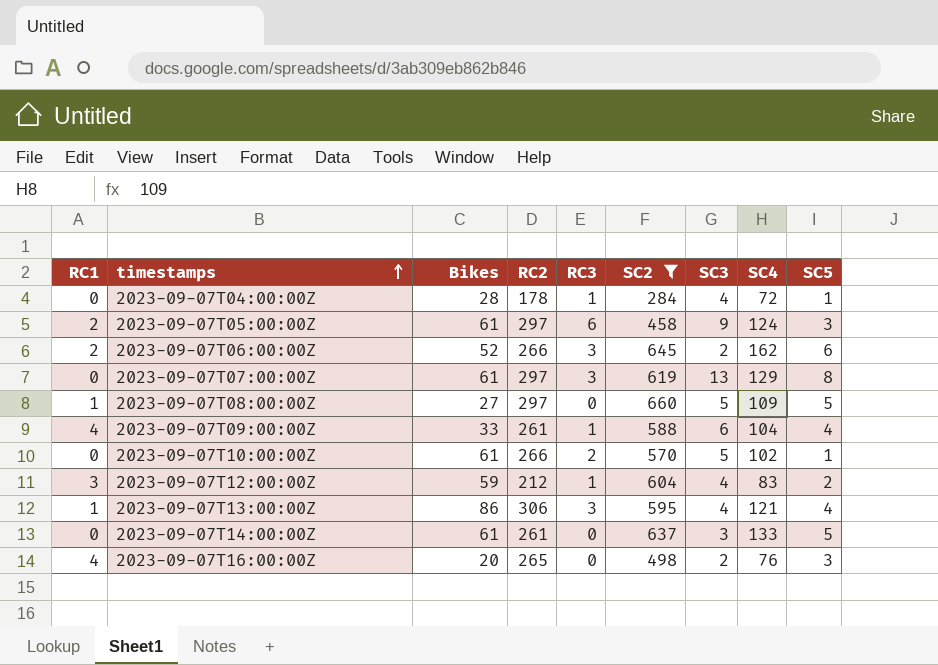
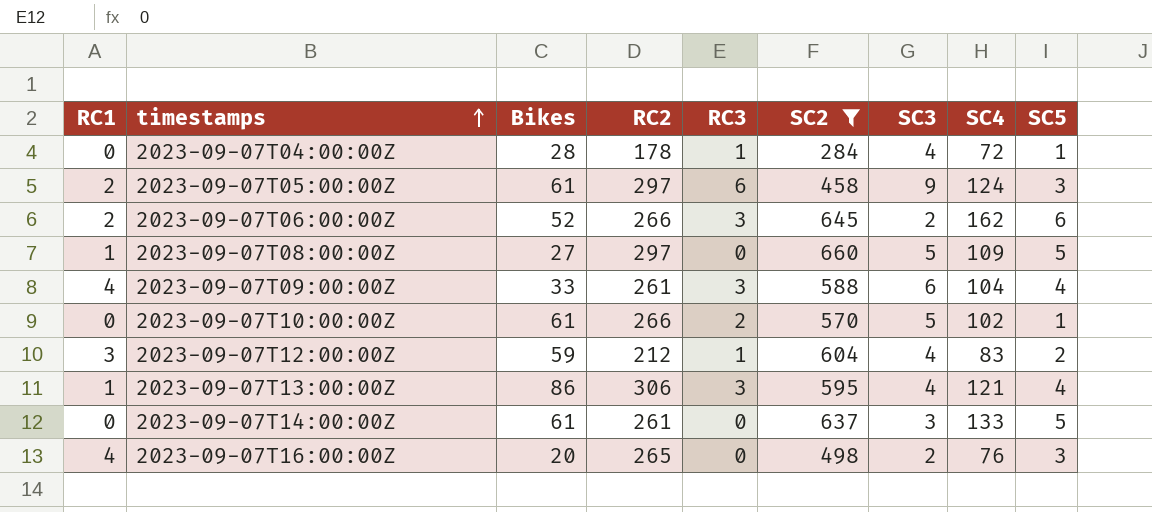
row 2023-09-07T07:00:00Z: 0 | 61 | 297 | 3 | 619 | 13 | 129 | 8 -> none
2023-09-07T09:00:00Z | RC3: 1 -> 3

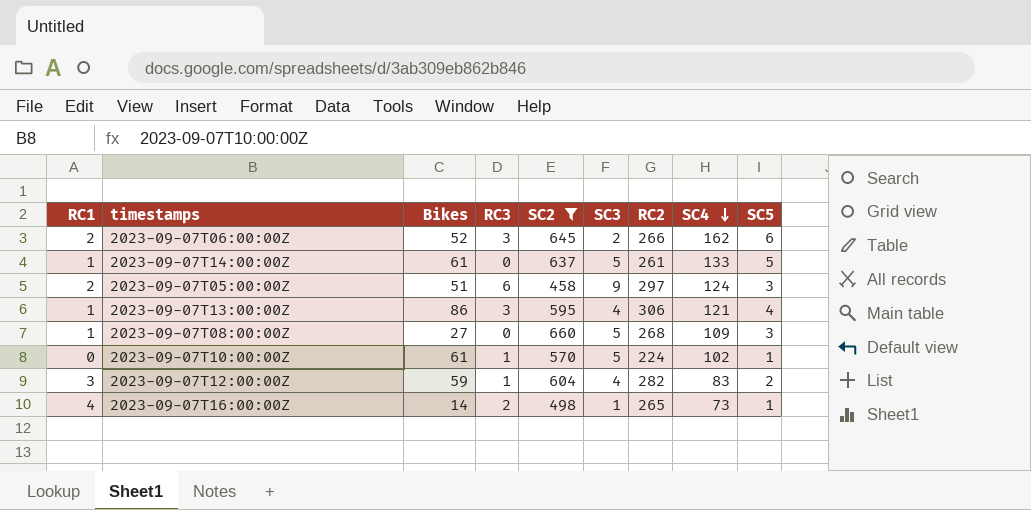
row order: timestamps ascending -> SC4 descending
column RC2 | position: 4 -> 7
row 2023-09-07T04:00:00Z: 0 | 28 | 178 | 1 | 284 | 4 | 72 | 1 -> none
row 2023-09-07T09:00:00Z: 4 | 33 | 261 | 3 | 588 | 6 | 104 | 4 -> none
2023-09-07T14:00:00Z | RC1: 0 -> 1
2023-09-07T14:00:00Z | SC3: 3 -> 5
2023-09-07T05:00:00Z | Bikes: 61 -> 51
2023-09-07T08:00:00Z | RC2: 297 -> 268
2023-09-07T08:00:00Z | SC5: 5 -> 3
2023-09-07T10:00:00Z | RC3: 2 -> 1
2023-09-07T10:00:00Z | RC2: 266 -> 224
2023-09-07T12:00:00Z | RC2: 212 -> 282
2023-09-07T16:00:00Z | Bikes: 20 -> 14
2023-09-07T16:00:00Z | RC3: 0 -> 2
2023-09-07T16:00:00Z | SC3: 2 -> 1
2023-09-07T16:00:00Z | SC4: 76 -> 73
2023-09-07T16:00:00Z | SC5: 3 -> 1

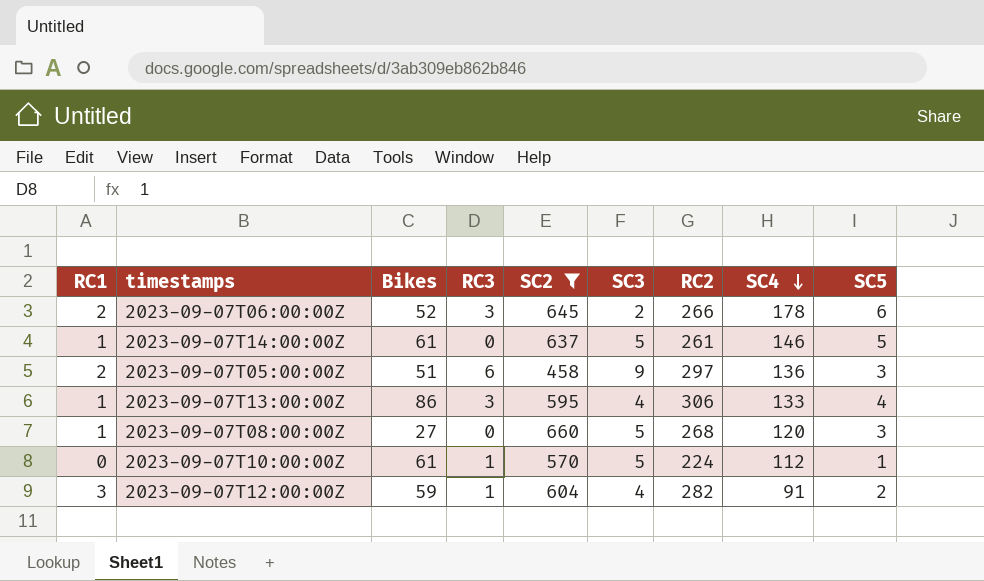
row 2023-09-07T16:00:00Z: 4 | 14 | 2 | 498 | 1 | 265 | 73 | 1 -> none
2023-09-07T06:00:00Z | SC4: 162 -> 178
2023-09-07T14:00:00Z | SC4: 133 -> 146
2023-09-07T05:00:00Z | SC4: 124 -> 136
2023-09-07T13:00:00Z | SC4: 121 -> 133
2023-09-07T08:00:00Z | SC4: 109 -> 120
2023-09-07T10:00:00Z | SC4: 102 -> 112
2023-09-07T12:00:00Z | SC4: 83 -> 91

